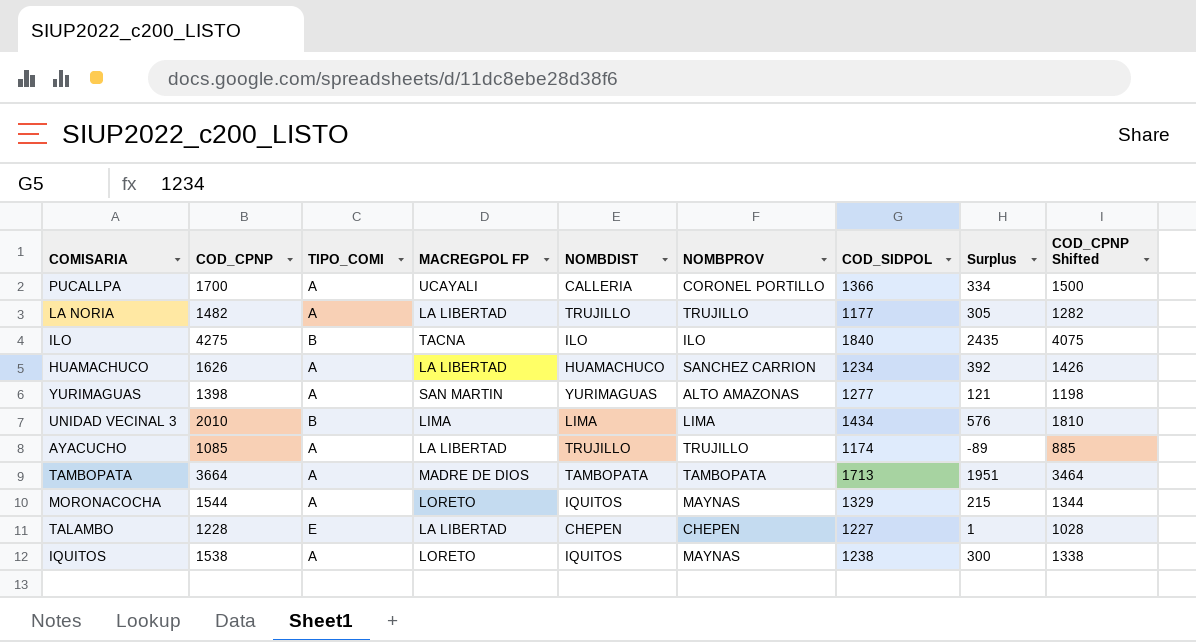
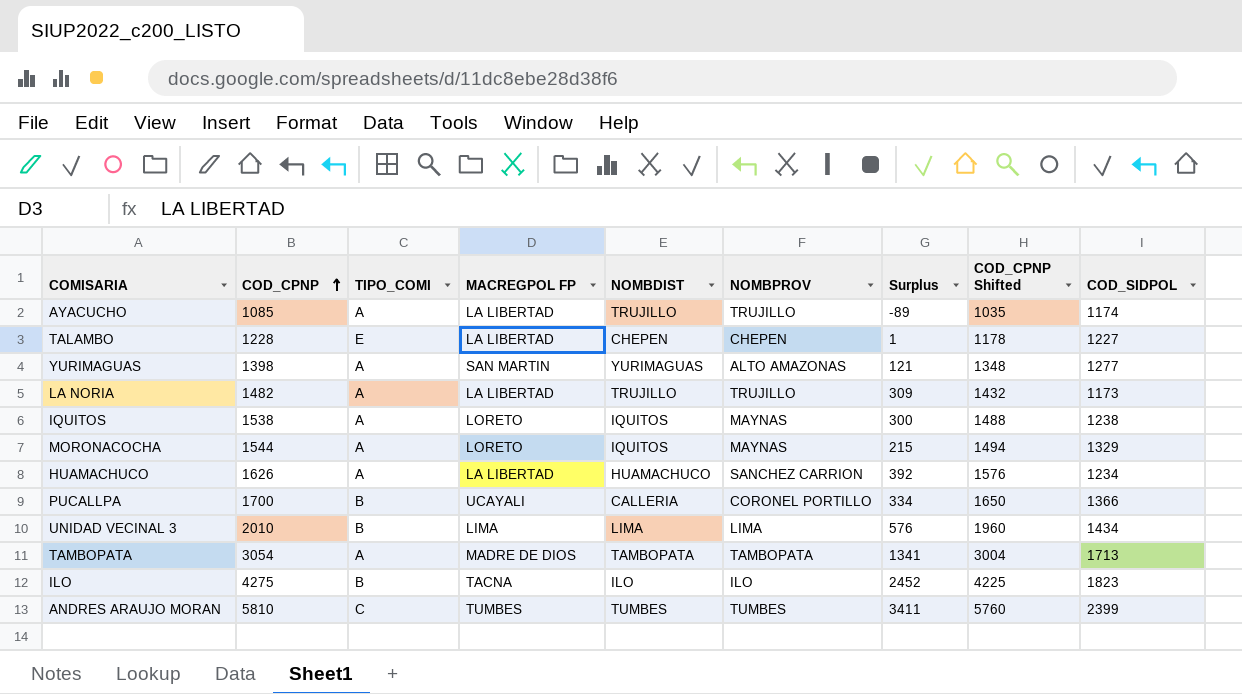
row order: none -> COD_CPNP ascending
column COD_CPNP Shifted | formula: [COD_CPNP] - 200 -> [COD_CPNP] - 50
column COD_SIDPOL | position: 7 -> 9
LA NORIA | Surplus: 305 -> 309
LA NORIA | COD_SIDPOL: 1177 -> 1173
PUCALLPA | TIPO_COMI: A -> B
TAMBOPATA | COD_CPNP: 3664 -> 3054
TAMBOPATA | Surplus: 1951 -> 1341
ILO | Surplus: 2435 -> 2452
ILO | COD_SIDPOL: 1840 -> 1823
row ANDRES ARAUJO MORAN: none -> 5810 | C | TUMBES | TUMBES | TUMBES | 3411 | 5760 | 2399

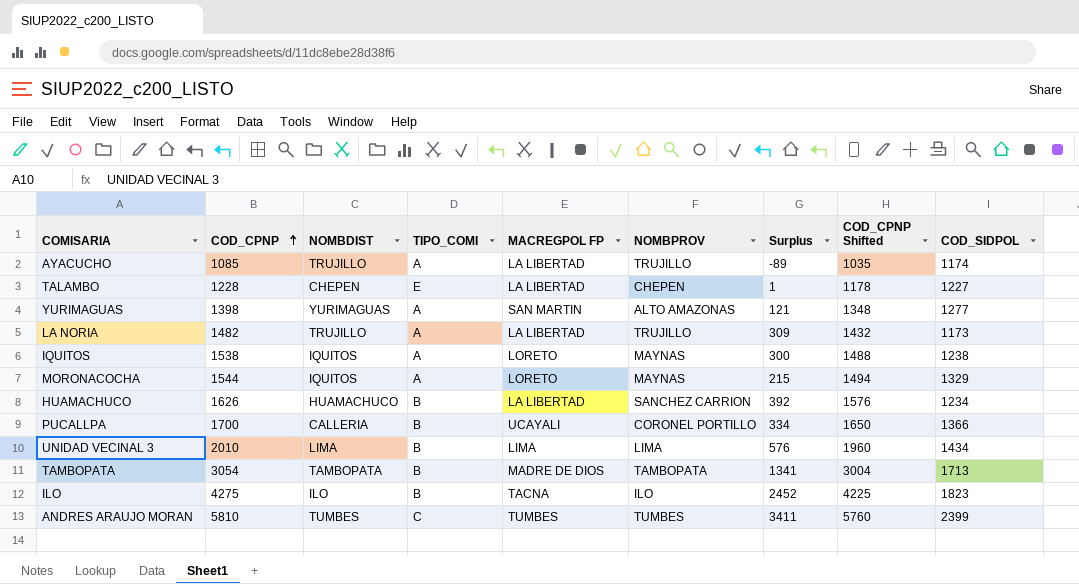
column NOMBDIST | position: 5 -> 3
HUAMACHUCO | TIPO_COMI: A -> B
TAMBOPATA | TIPO_COMI: A -> B

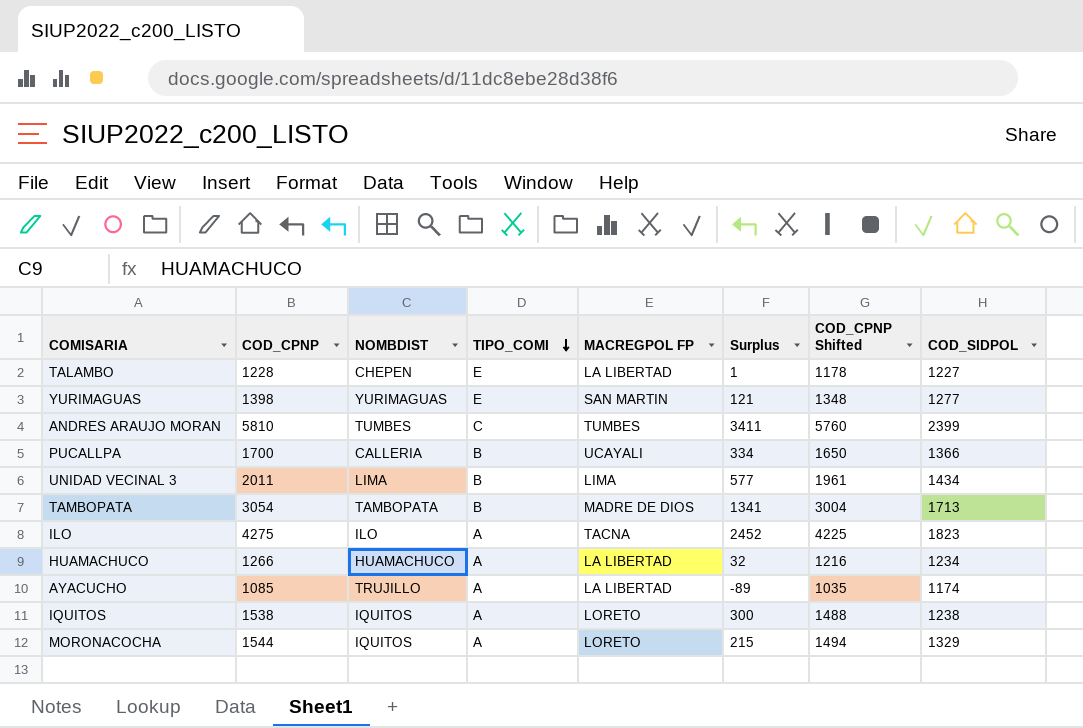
row order: COD_CPNP ascending -> TIPO_COMI descending
column NOMBPROV | position: 6 -> none
row LA NORIA: 1482 | TRUJILLO | A | LA LIBERTAD | TRUJILLO | 309 | 1432 | 1173 -> none
YURIMAGUAS | TIPO_COMI: A -> E
UNIDAD VECINAL 3 | COD_CPNP: 2010 -> 2011
UNIDAD VECINAL 3 | Surplus: 576 -> 577
UNIDAD VECINAL 3 | COD_CPNP Shifted: 1960 -> 1961
ILO | TIPO_COMI: B -> A
HUAMACHUCO | COD_CPNP: 1626 -> 1266
HUAMACHUCO | TIPO_COMI: B -> A
HUAMACHUCO | Surplus: 392 -> 32
HUAMACHUCO | COD_CPNP Shifted: 1576 -> 1216

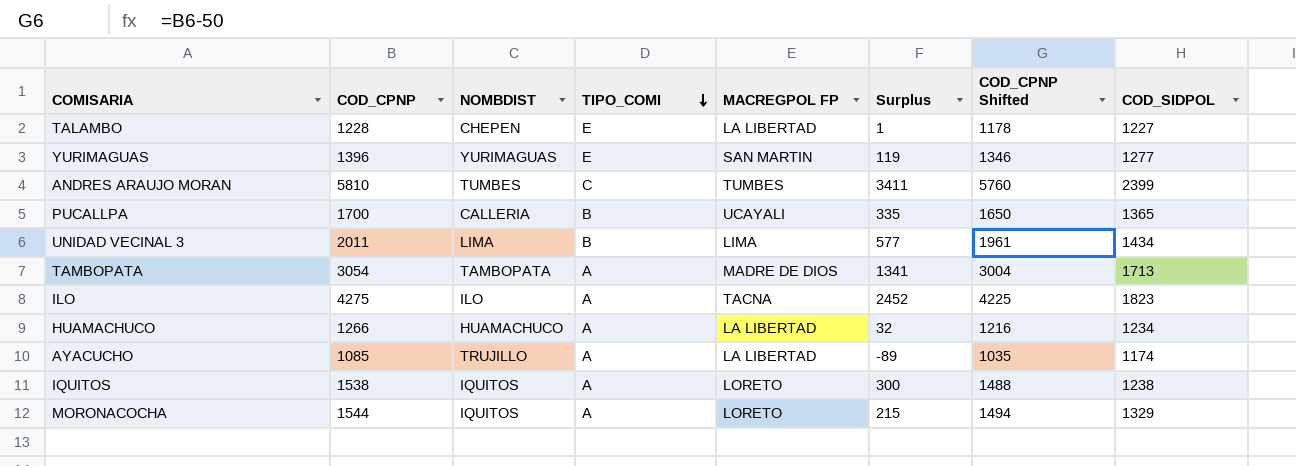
YURIMAGUAS | COD_CPNP: 1398 -> 1396
YURIMAGUAS | Surplus: 121 -> 119
YURIMAGUAS | COD_CPNP Shifted: 1348 -> 1346
PUCALLPA | Surplus: 334 -> 335
PUCALLPA | COD_SIDPOL: 1366 -> 1365
TAMBOPATA | TIPO_COMI: B -> A

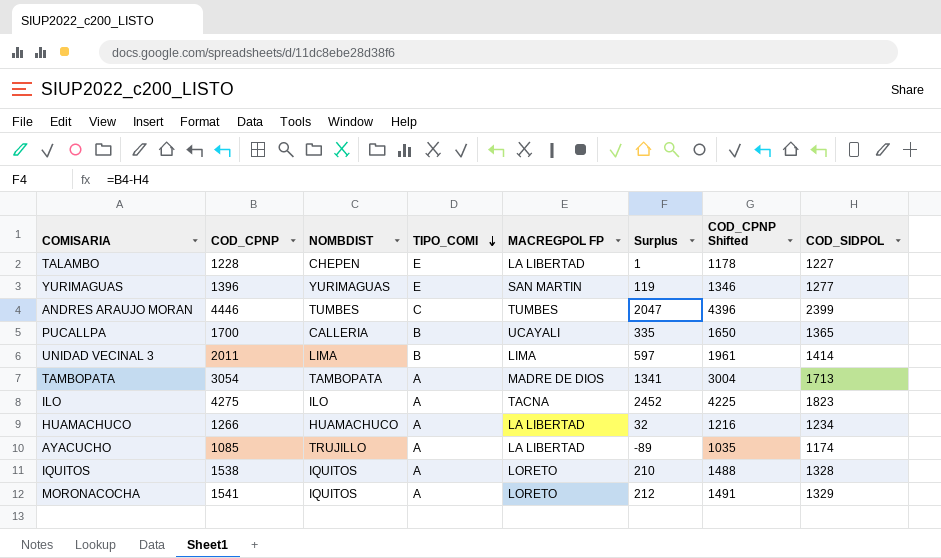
ANDRES ARAUJO MORAN | COD_CPNP: 5810 -> 4446
ANDRES ARAUJO MORAN | Surplus: 3411 -> 2047
ANDRES ARAUJO MORAN | COD_CPNP Shifted: 5760 -> 4396
UNIDAD VECINAL 3 | Surplus: 577 -> 597
UNIDAD VECINAL 3 | COD_SIDPOL: 1434 -> 1414
IQUITOS | Surplus: 300 -> 210
IQUITOS | COD_SIDPOL: 1238 -> 1328
MORONACOCHA | COD_CPNP: 1544 -> 1541
MORONACOCHA | Surplus: 215 -> 212
MORONACOCHA | COD_CPNP Shifted: 1494 -> 1491

